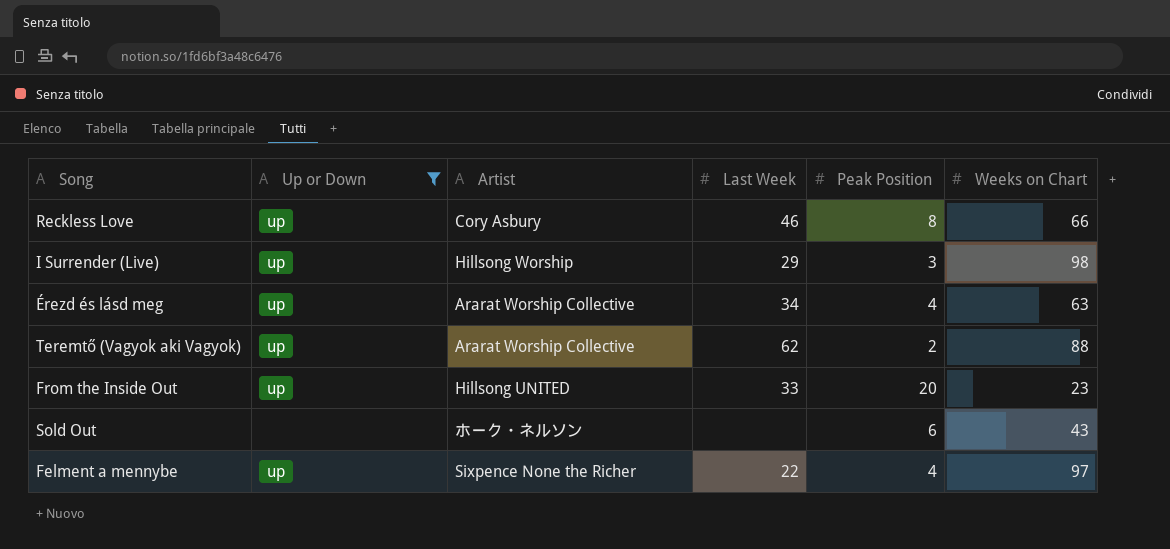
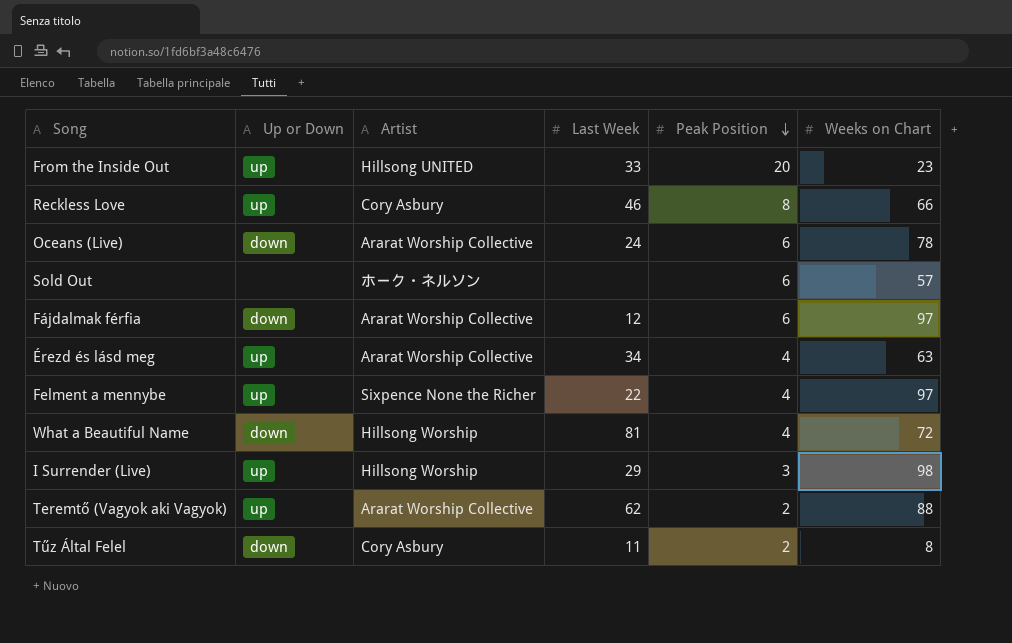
filter: Up or Down != down -> none
row order: none -> Peak Position descending
Sold Out | Weeks on Chart: 43 -> 57

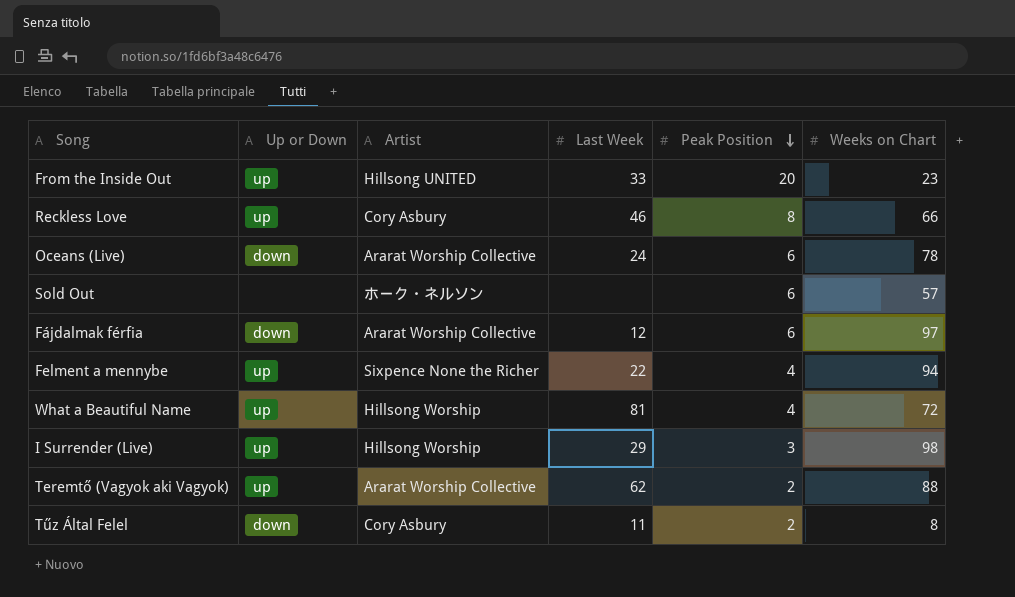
row Érezd és lásd meg: up | Ararat Worship Collective | 34 | 4 | 63 -> none
Felment a mennybe | Weeks on Chart: 97 -> 94
What a Beautiful Name | Up or Down: down -> up

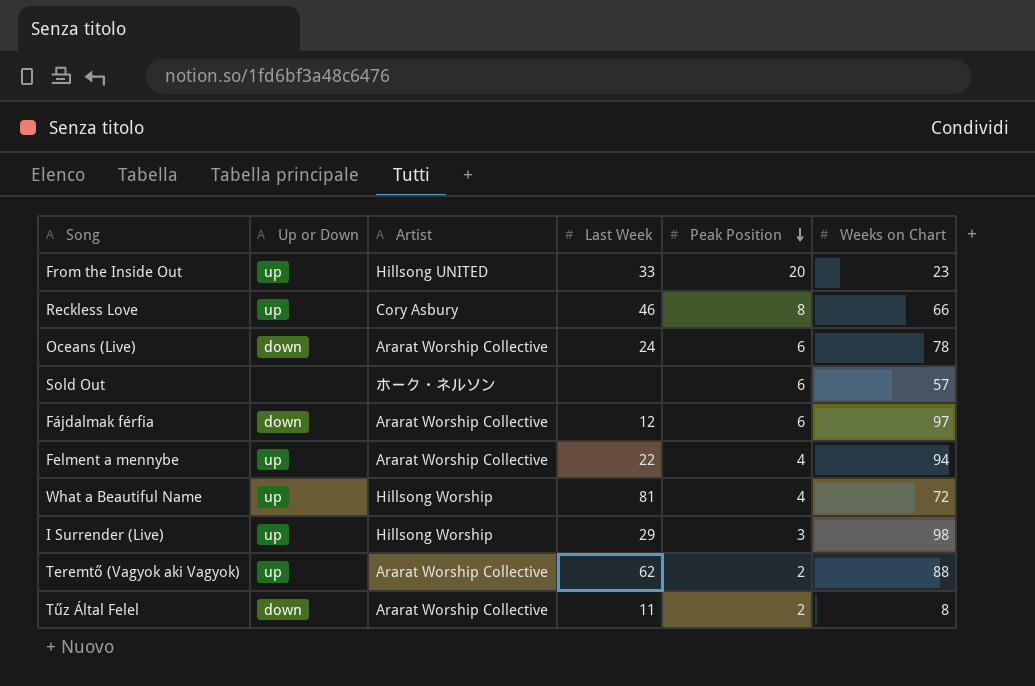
Felment a mennybe | Artist: Sixpence None the Richer -> Ararat Worship Collective
Tűz Által Felel | Artist: Cory Asbury -> Ararat Worship Collective

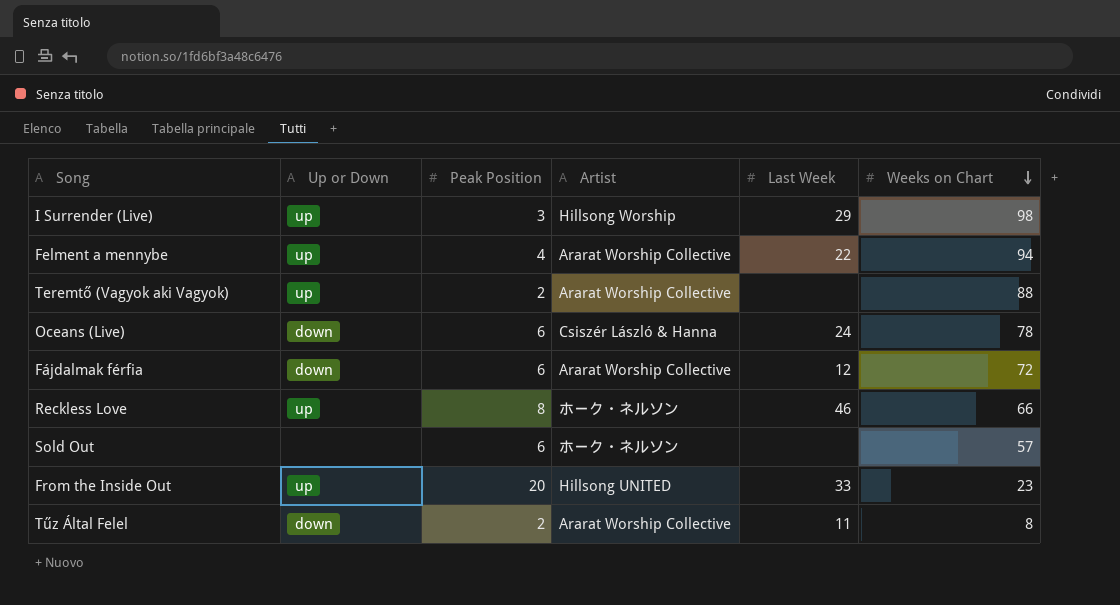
row order: Peak Position descending -> Weeks on Chart descending
column Peak Position | position: 5 -> 3
row What a Beautiful Name: up | Hillsong Worship | 81 | 4 | 72 -> none
Teremtő (Vagyok aki Vagyok) | Last Week: 62 -> none
Oceans (Live) | Artist: Ararat Worship Collective -> Csiszér László & Hanna
Fájdalmak férfia | Weeks on Chart: 97 -> 72
Reckless Love | Artist: Cory Asbury -> ホーク・ネルソン

